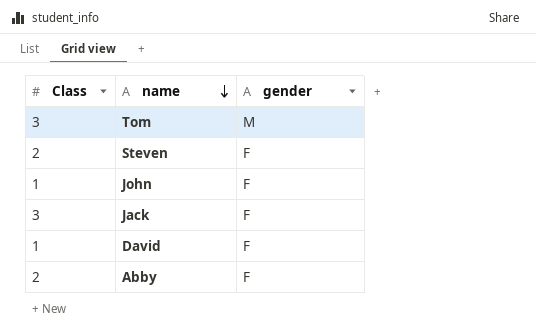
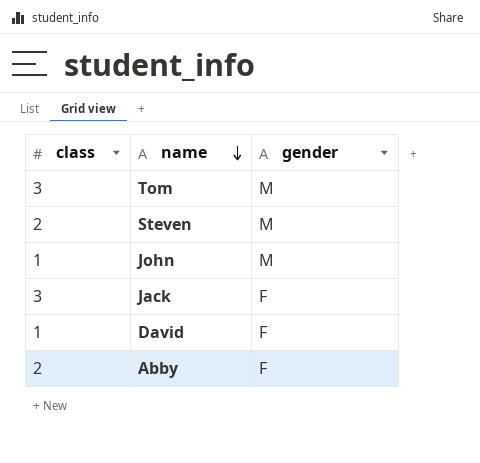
column name: Class -> class
Steven | gender: F -> M
John | gender: F -> M

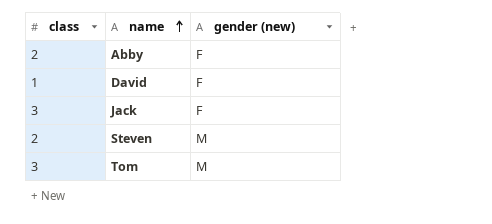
row order: name descending -> name ascending
column name: gender -> gender (new)
row John: 1 | M -> none

